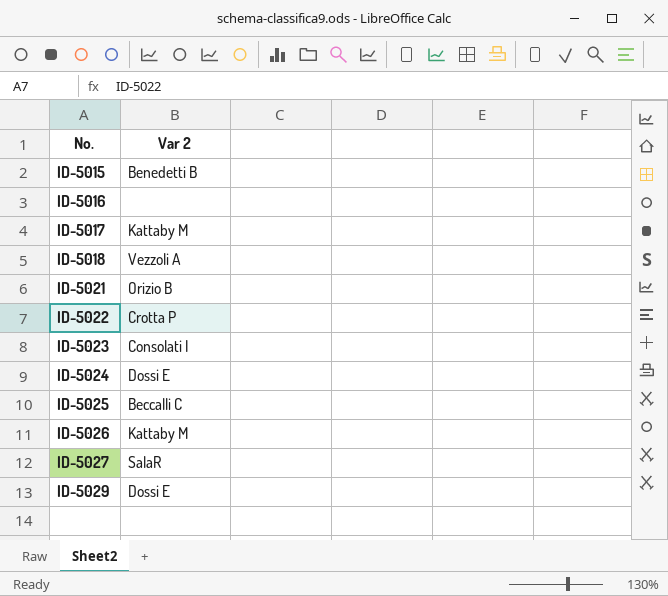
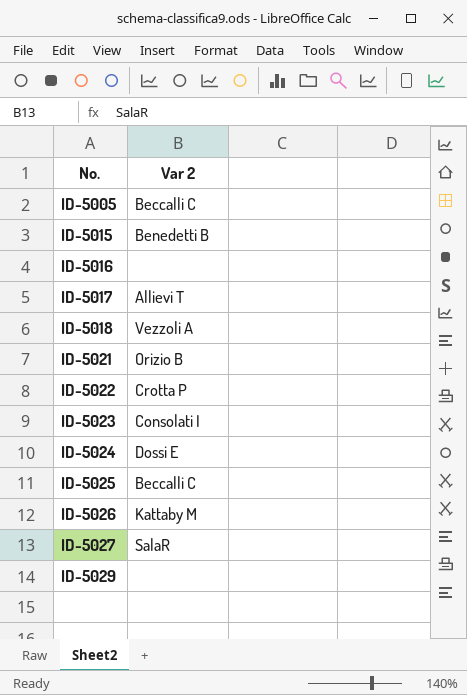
row ID-5005: none -> Beccalli C
ID-5017 | Var 2: Kattaby M -> Allievi T
ID-5029 | Var 2: Dossi E -> none

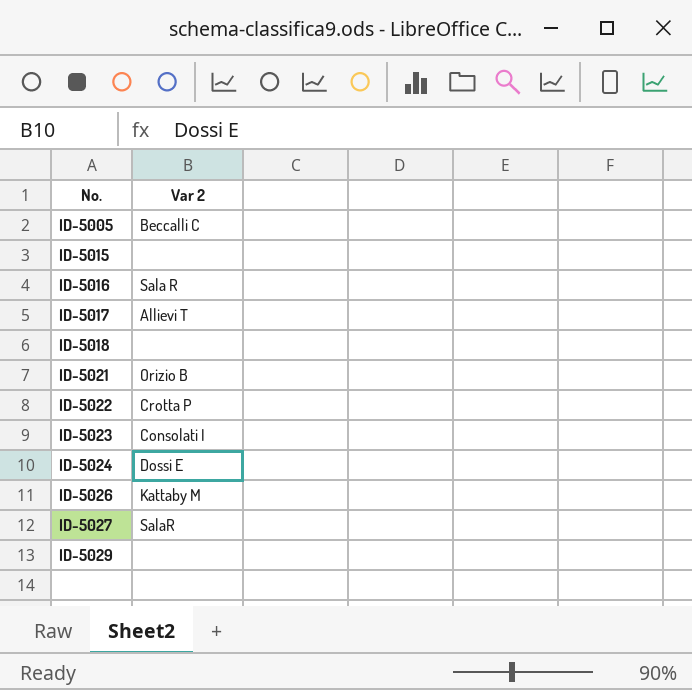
row ID-5025: Beccalli C -> none
ID-5015 | Var 2: Benedetti B -> none
ID-5016 | Var 2: none -> Sala R
ID-5018 | Var 2: Vezzoli A -> none

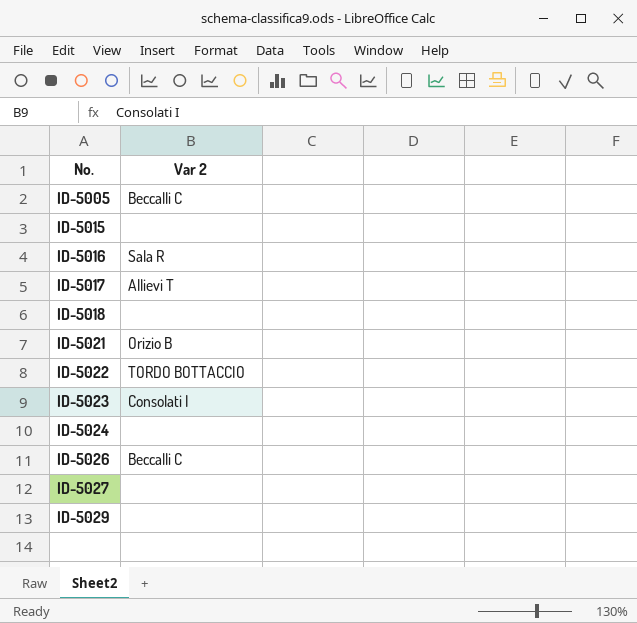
ID-5022 | Var 2: Crotta P -> TORDO BOTTACCIO
ID-5024 | Var 2: Dossi E -> none
ID-5026 | Var 2: Kattaby M -> Beccalli C
ID-5027 | Var 2: SalaR -> none

